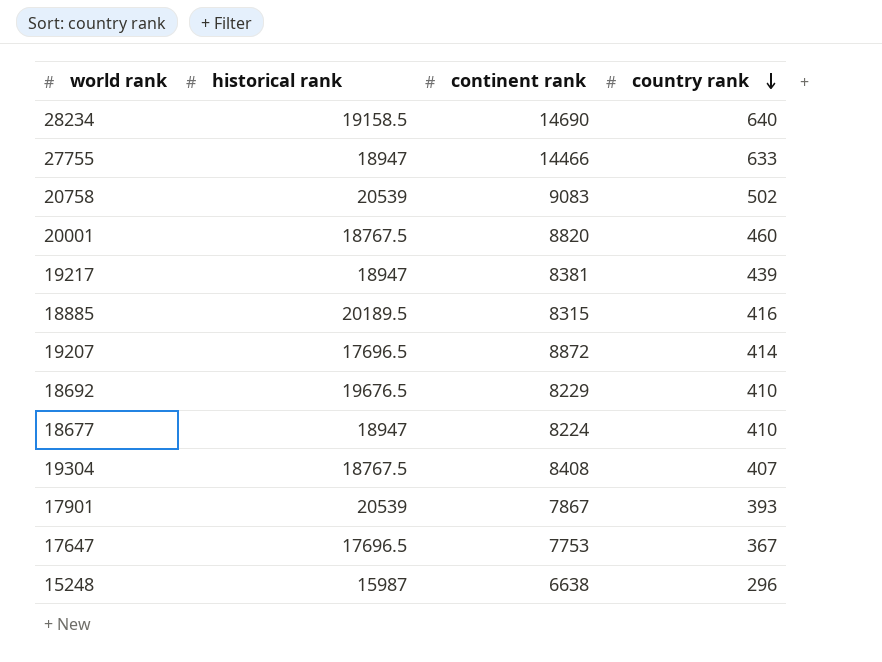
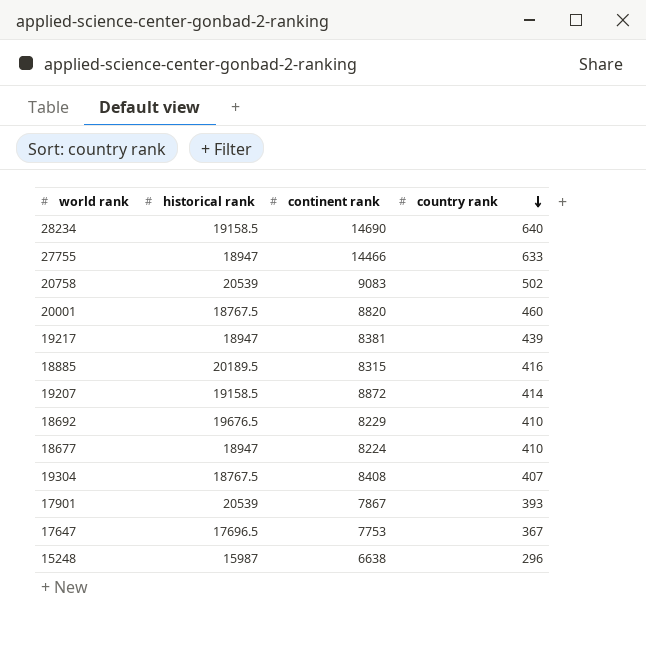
19207 | historical rank: 17696.5 -> 19158.5

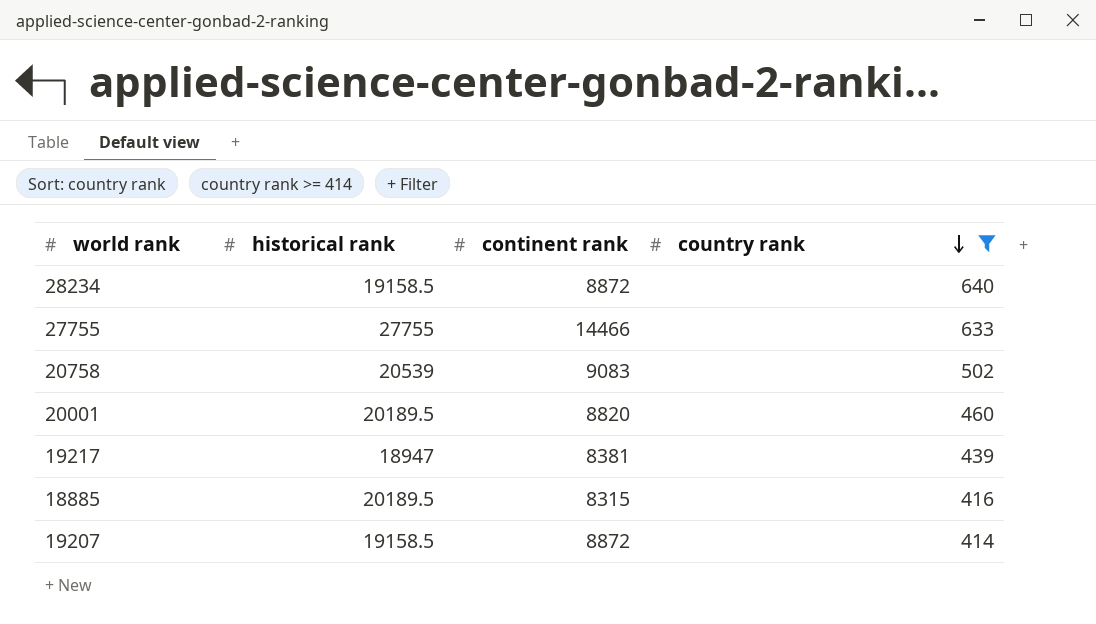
filter: none -> country rank >= 414
28234 | continent rank: 14690 -> 8872
27755 | historical rank: 18947 -> 27755
20001 | historical rank: 18767.5 -> 20189.5

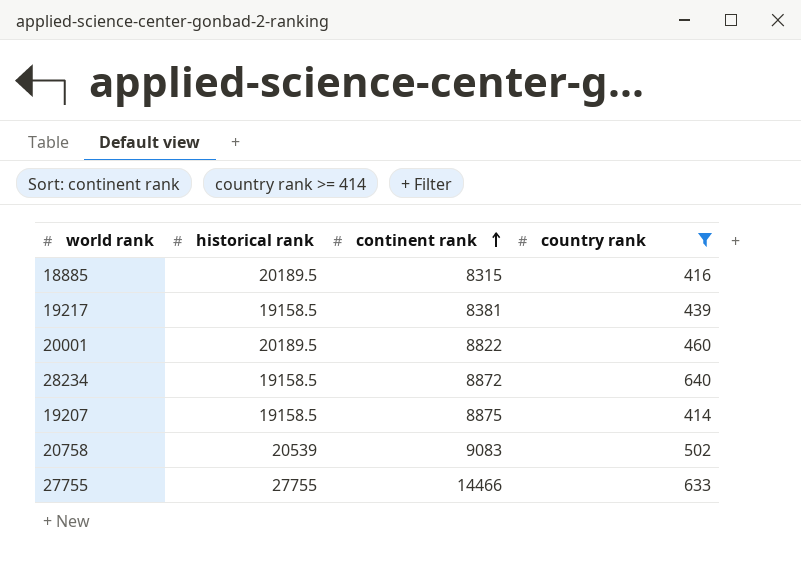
row order: country rank descending -> continent rank ascending
19217 | historical rank: 18947 -> 19158.5
20001 | continent rank: 8820 -> 8822
19207 | continent rank: 8872 -> 8875

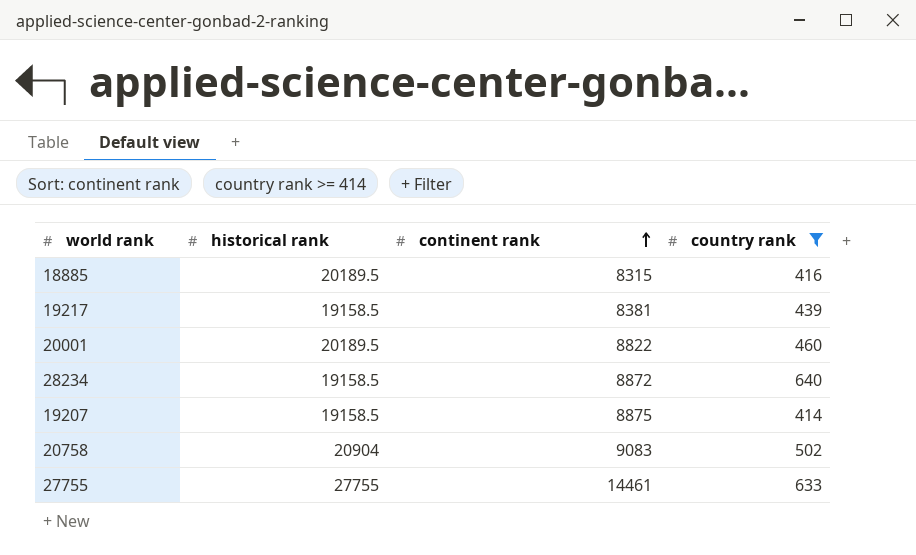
20758 | historical rank: 20539 -> 20904
27755 | continent rank: 14466 -> 14461

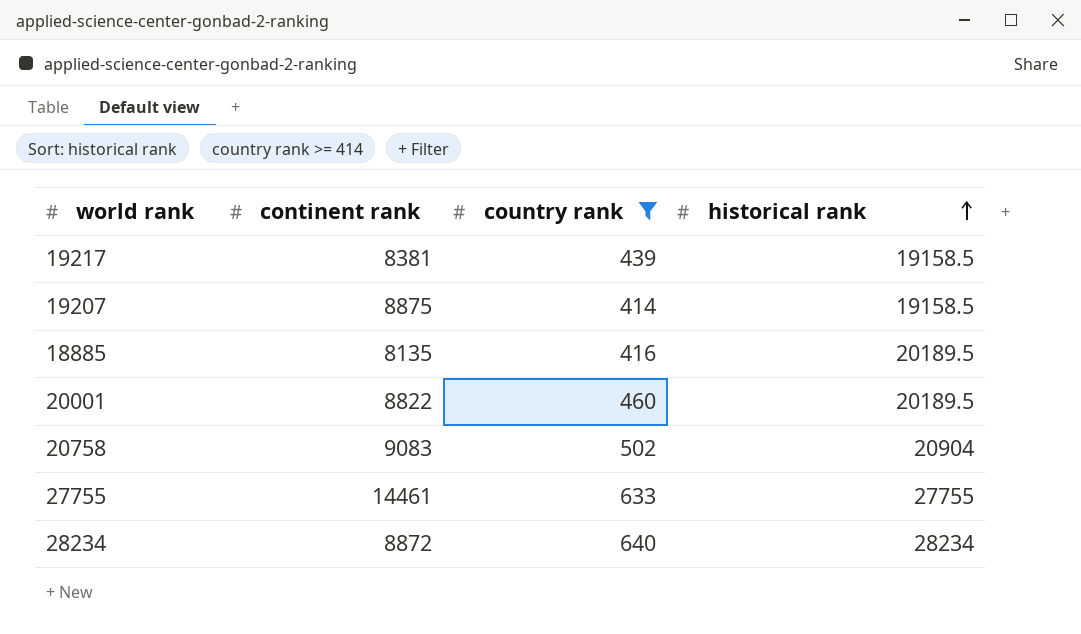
row order: continent rank ascending -> historical rank ascending
column historical rank | position: 2 -> 4
18885 | continent rank: 8315 -> 8135
28234 | historical rank: 19158.5 -> 28234

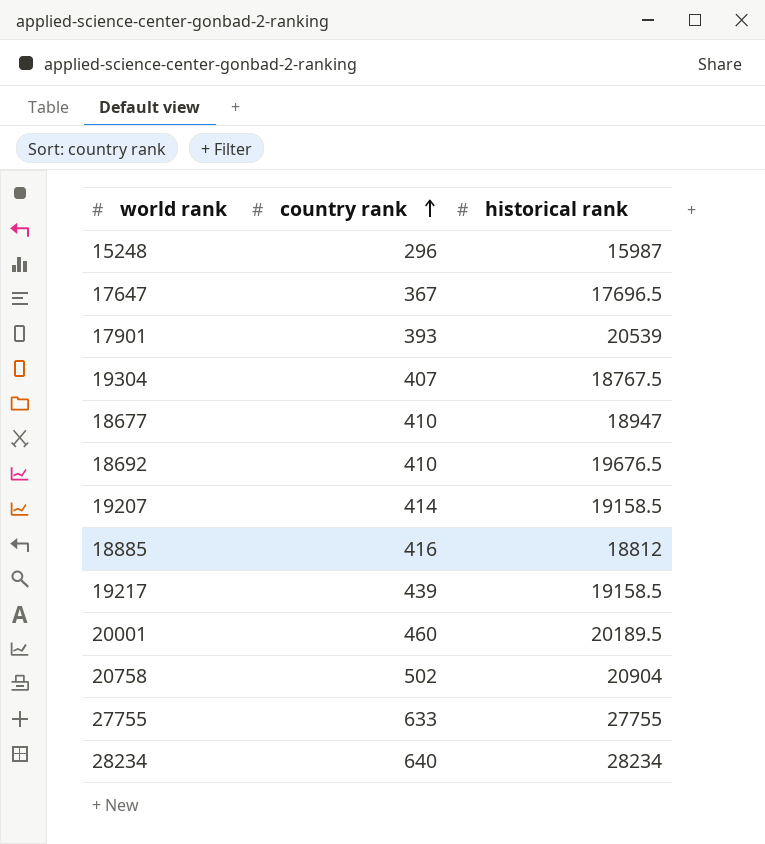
filter: country rank >= 414 -> none
row order: historical rank ascending -> country rank ascending
column continent rank | position: 2 -> none
18885 | historical rank: 20189.5 -> 18812

